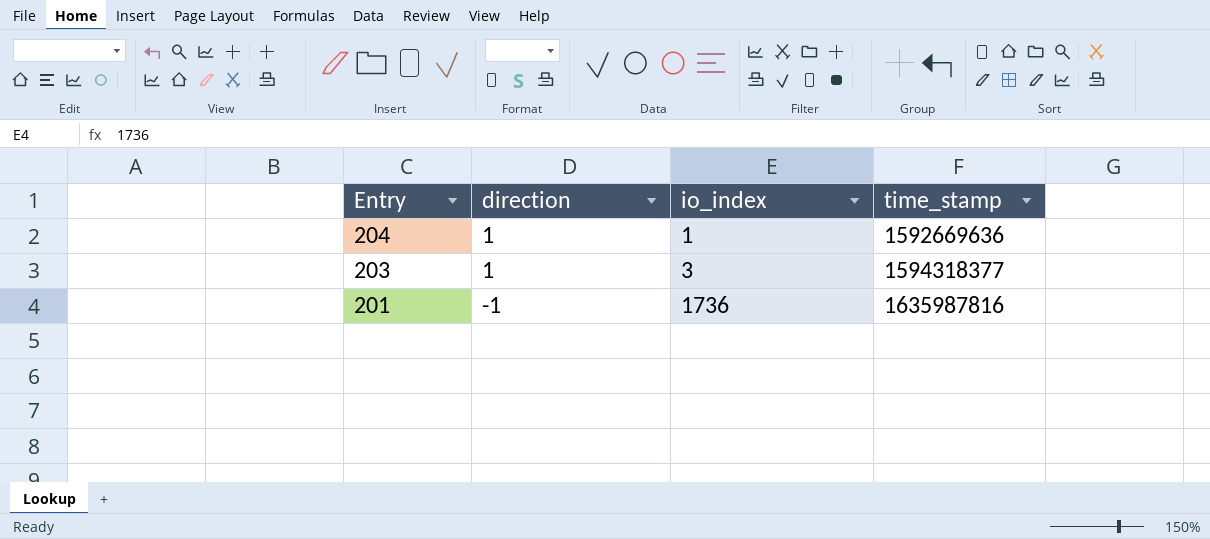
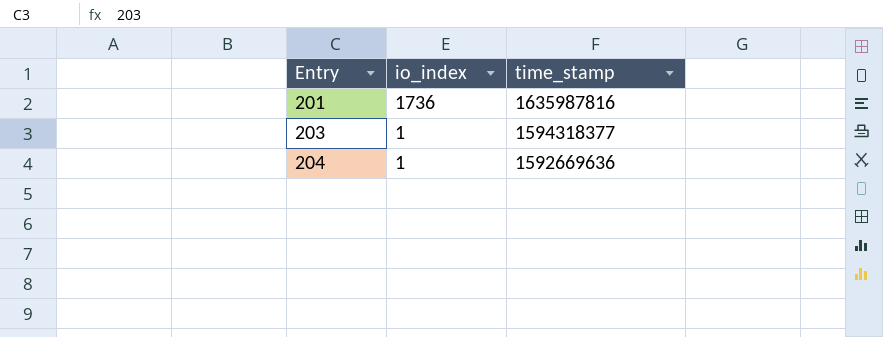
row order: Entry descending -> Entry ascending
column direction | position: 2 -> none
203 | io_index: 3 -> 1

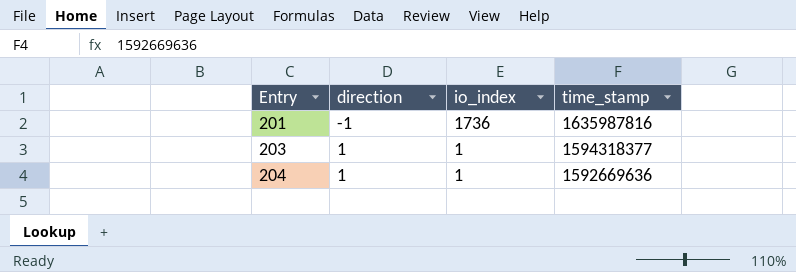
column direction | position: none -> 2

